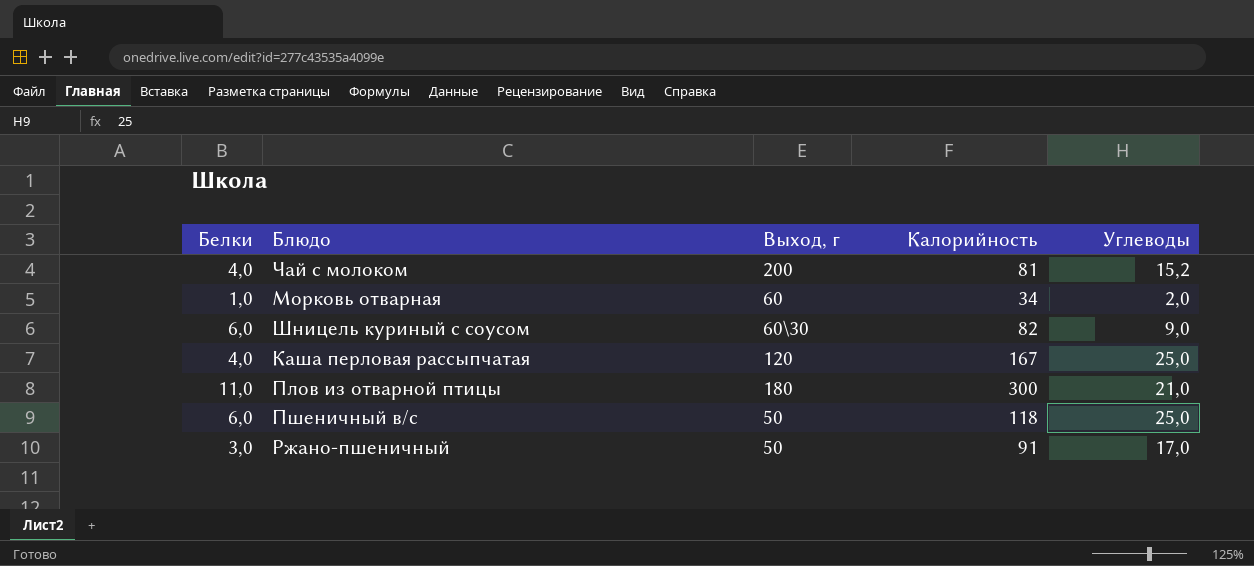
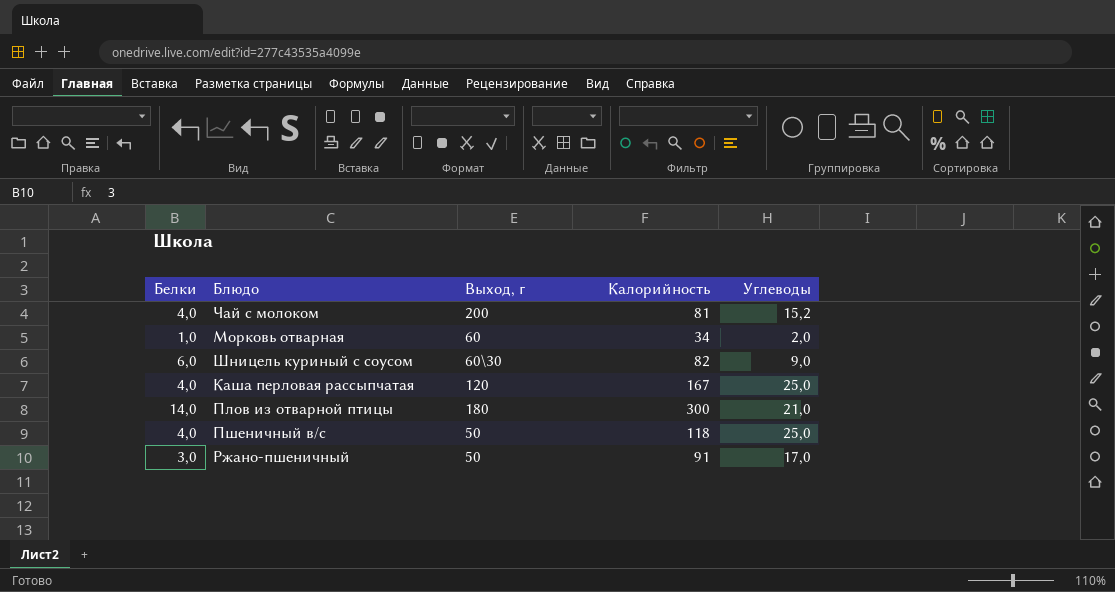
Плов из отварной птицы | Белки: 11,0 -> 14,0
Пшеничный в/с | Белки: 6,0 -> 4,0

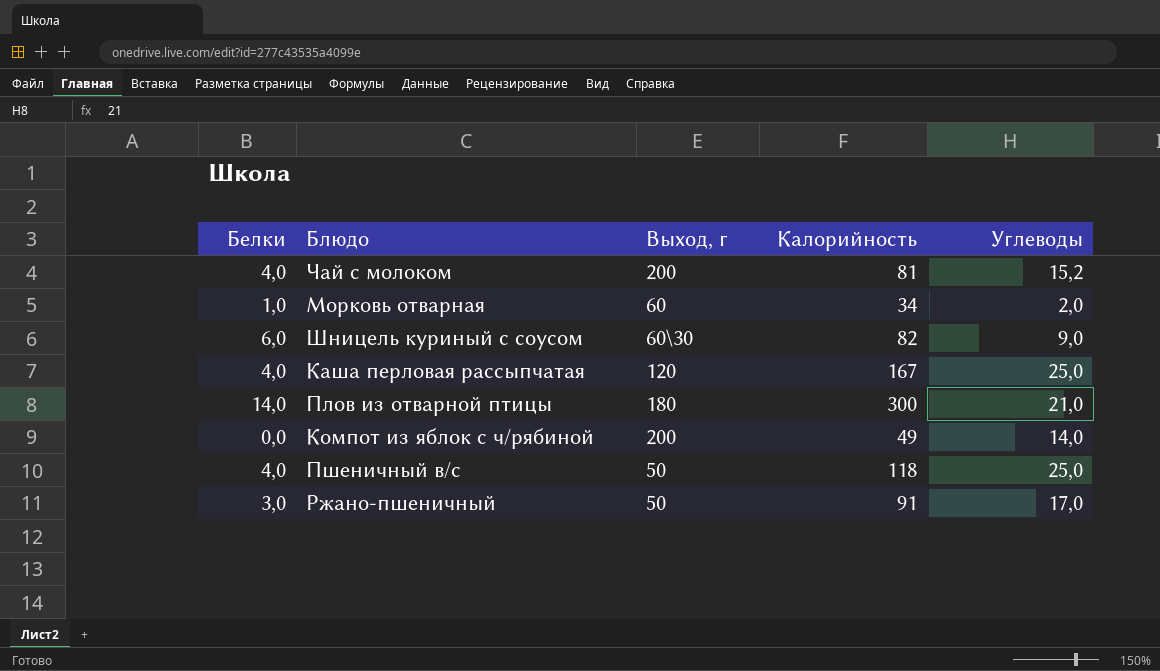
row Компот из яблок с ч/рябиной: none -> 0,0 | 200 | 49 | 14,0

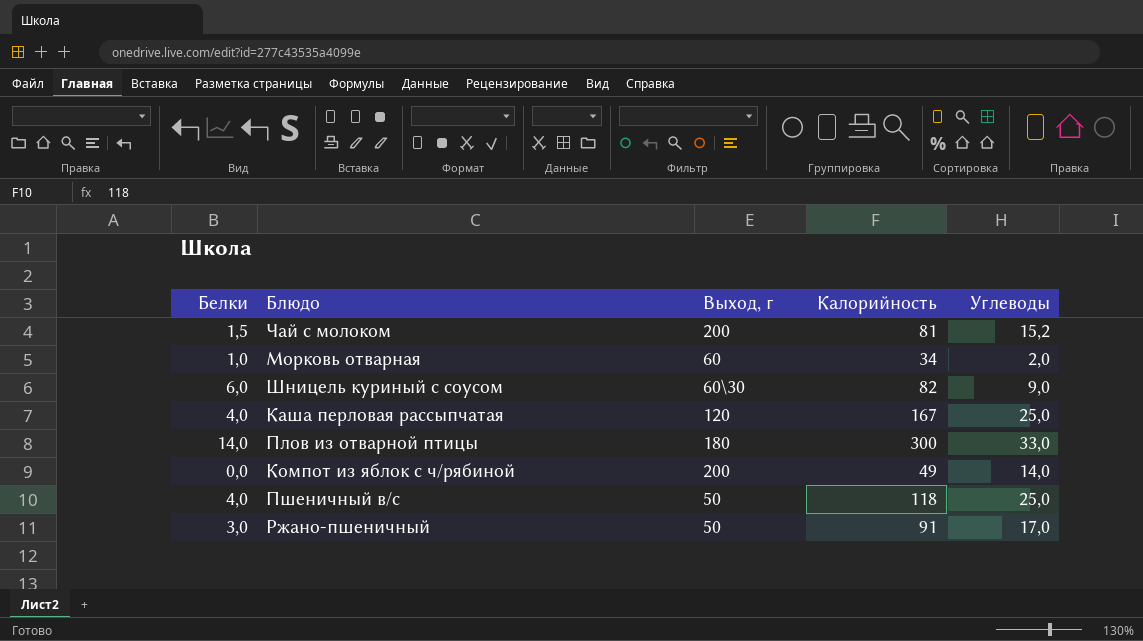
Чай с молоком | Белки: 4,0 -> 1,5
Плов из отварной птицы | Углеводы: 21,0 -> 33,0

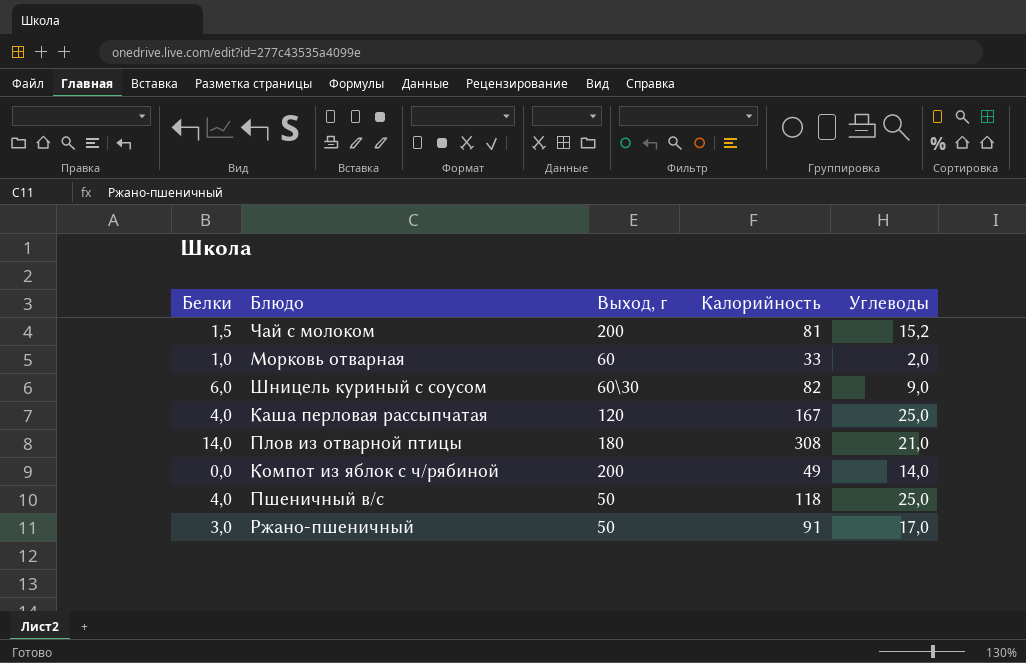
Морковь отварная | Калорийность: 34 -> 33
Плов из отварной птицы | Калорийность: 300 -> 308
Плов из отварной птицы | Углеводы: 33,0 -> 21,0

